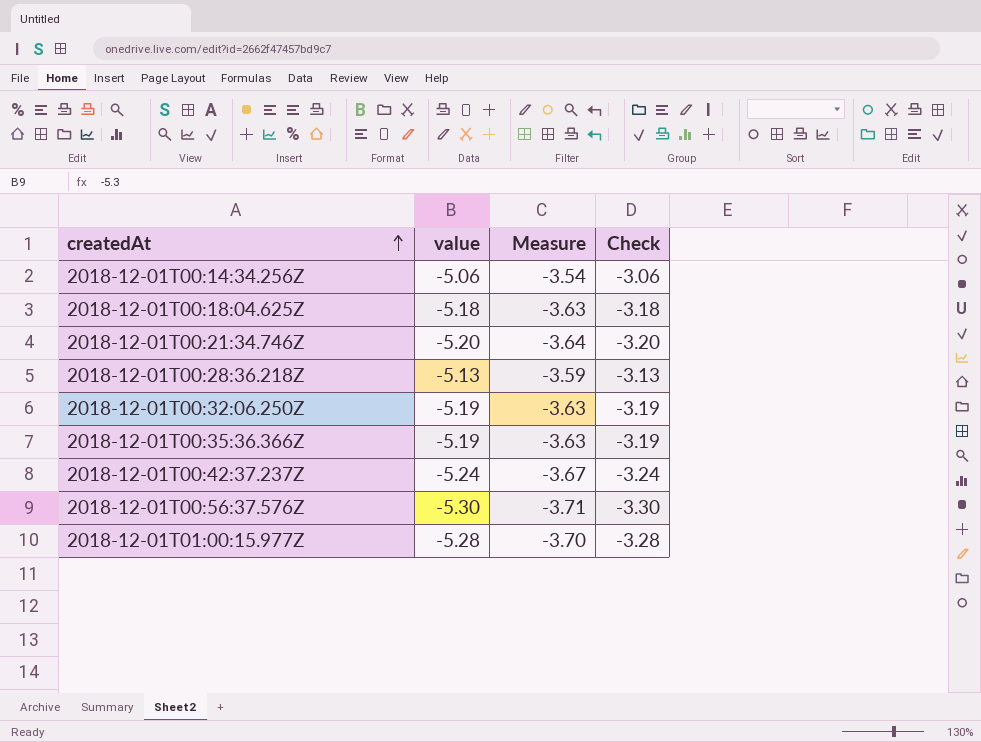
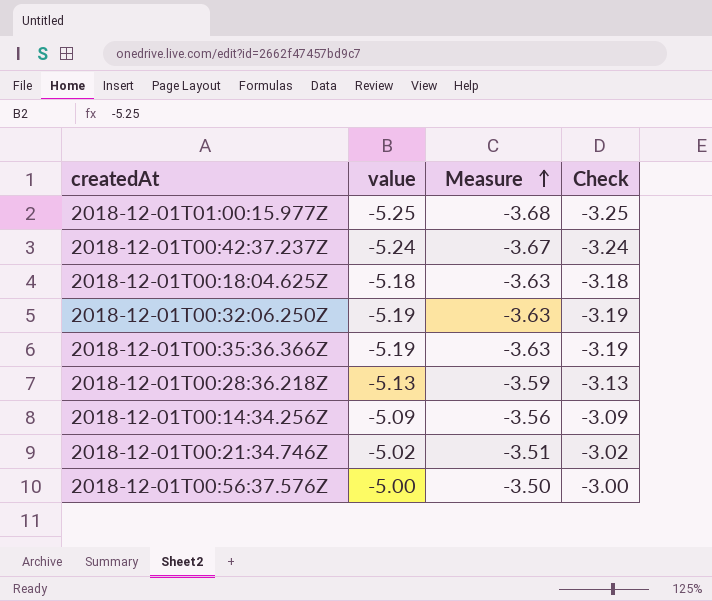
row order: createdAt ascending -> Measure ascending
2018-12-01T01:00:15.977Z | value: -5.28 -> -5.25
2018-12-01T01:00:15.977Z | Measure: -3.70 -> -3.68
2018-12-01T01:00:15.977Z | Check: -3.28 -> -3.25
2018-12-01T00:14:34.256Z | value: -5.06 -> -5.09
2018-12-01T00:14:34.256Z | Measure: -3.54 -> -3.56
2018-12-01T00:14:34.256Z | Check: -3.06 -> -3.09
2018-12-01T00:21:34.746Z | value: -5.20 -> -5.02
2018-12-01T00:21:34.746Z | Measure: -3.64 -> -3.51
2018-12-01T00:21:34.746Z | Check: -3.20 -> -3.02
2018-12-01T00:56:37.576Z | value: -5.30 -> -5.00
2018-12-01T00:56:37.576Z | Measure: -3.71 -> -3.50
2018-12-01T00:56:37.576Z | Check: -3.30 -> -3.00

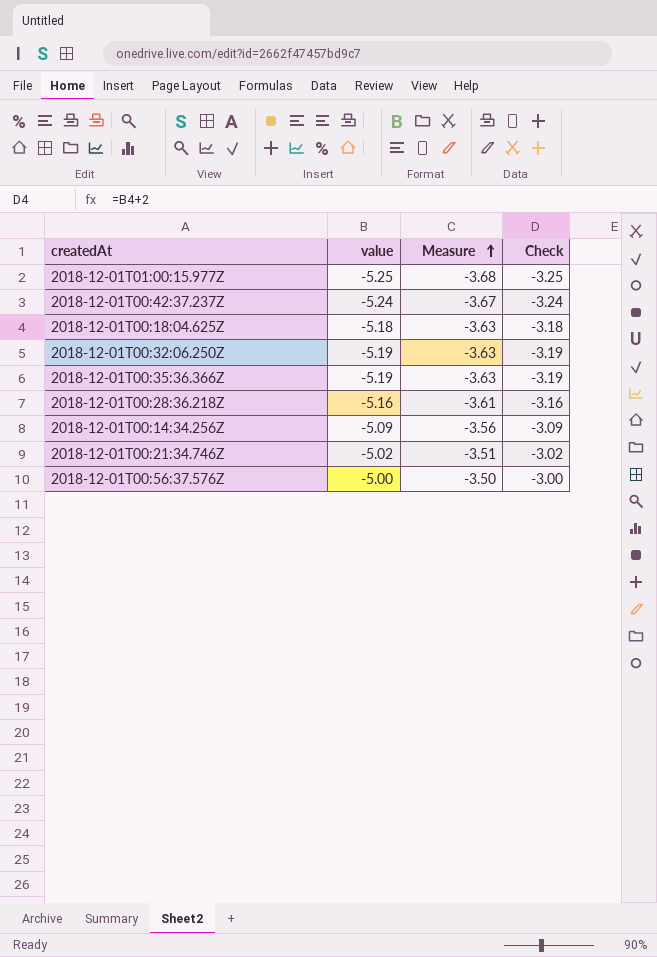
2018-12-01T00:28:36.218Z | value: -5.13 -> -5.16
2018-12-01T00:28:36.218Z | Measure: -3.59 -> -3.61
2018-12-01T00:28:36.218Z | Check: -3.13 -> -3.16

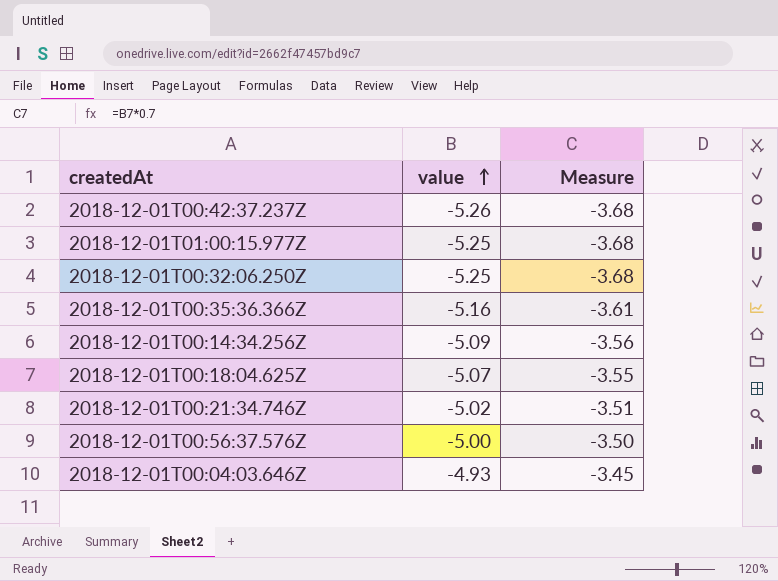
row order: Measure ascending -> value ascending
column Check | formula: [value] + 2 -> none
row 2018-12-01T00:28:36.218Z: -5.16 | -3.61 | -3.16 -> none
2018-12-01T00:42:37.237Z | value: -5.24 -> -5.26
2018-12-01T00:42:37.237Z | Measure: -3.67 -> -3.68
2018-12-01T00:32:06.250Z | value: -5.19 -> -5.25
2018-12-01T00:32:06.250Z | Measure: -3.63 -> -3.68
2018-12-01T00:35:36.366Z | value: -5.19 -> -5.16
2018-12-01T00:35:36.366Z | Measure: -3.63 -> -3.61
2018-12-01T00:18:04.625Z | value: -5.18 -> -5.07
2018-12-01T00:18:04.625Z | Measure: -3.63 -> -3.55
row 2018-12-01T00:04:03.646Z: none -> -4.93 | -3.45

